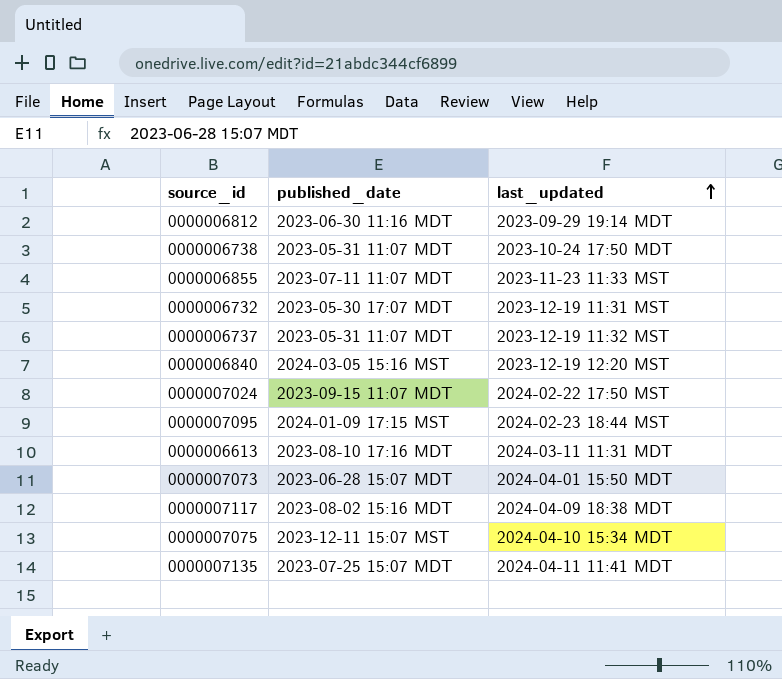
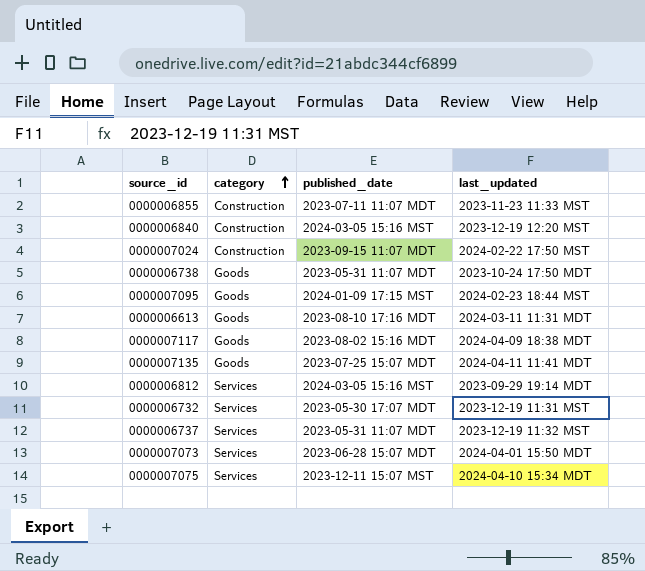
row order: last_updated ascending -> category ascending
column category | position: none -> 2
0000006812 | published_date: 2023-06-30 11:16 MDT -> 2024-03-05 15:16 MST

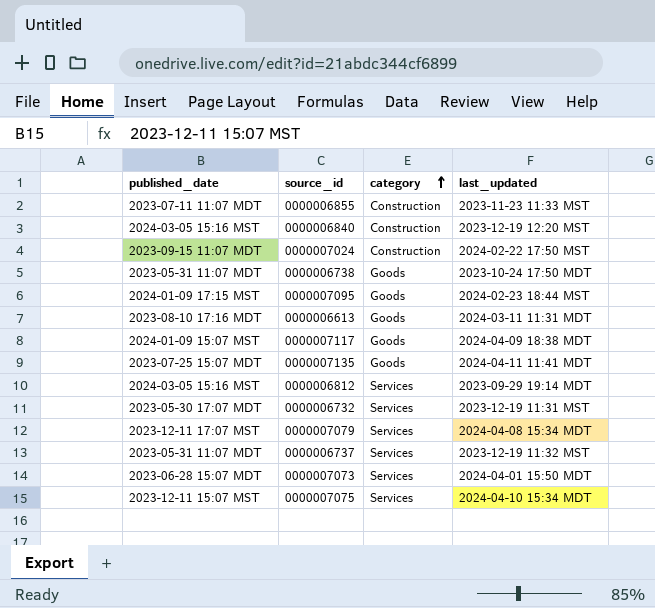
column published_date | position: 3 -> 1
0000007117 | published_date: 2023-08-02 15:16 MDT -> 2024-01-09 15:07 MST
row 0000007079: none -> 2023-12-11 17:07 MST | Services | 2024-04-08 15:34 MDT

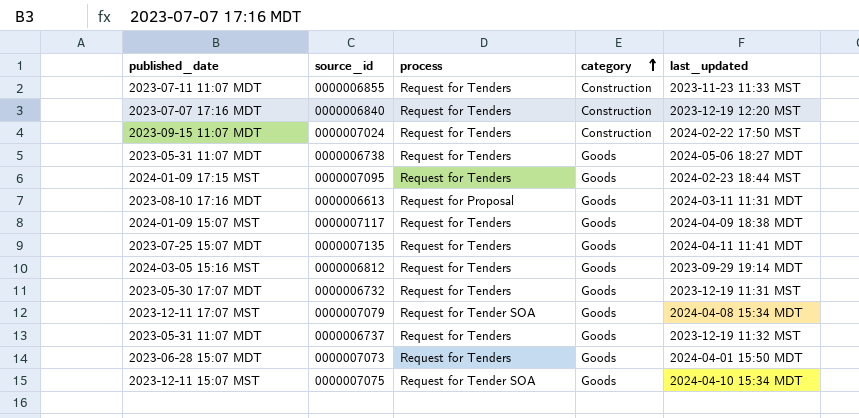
column process | position: none -> 3
0000006840 | published_date: 2024-03-05 15:16 MST -> 2023-07-07 17:16 MDT
0000006738 | last_updated: 2023-10-24 17:50 MDT -> 2024-05-06 18:27 MDT
0000006812 | category: Services -> Goods
0000006732 | category: Services -> Goods
0000007079 | category: Services -> Goods
0000006737 | category: Services -> Goods
0000007073 | category: Services -> Goods
0000007075 | category: Services -> Goods

